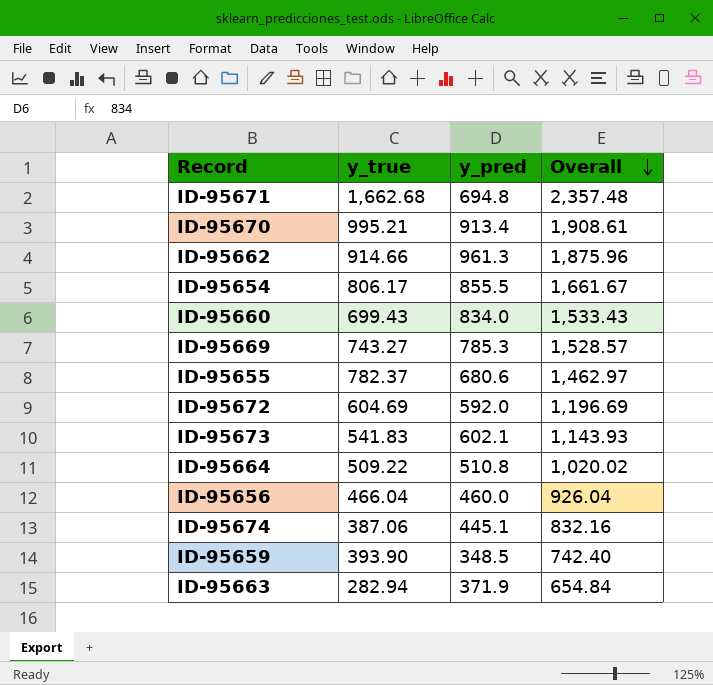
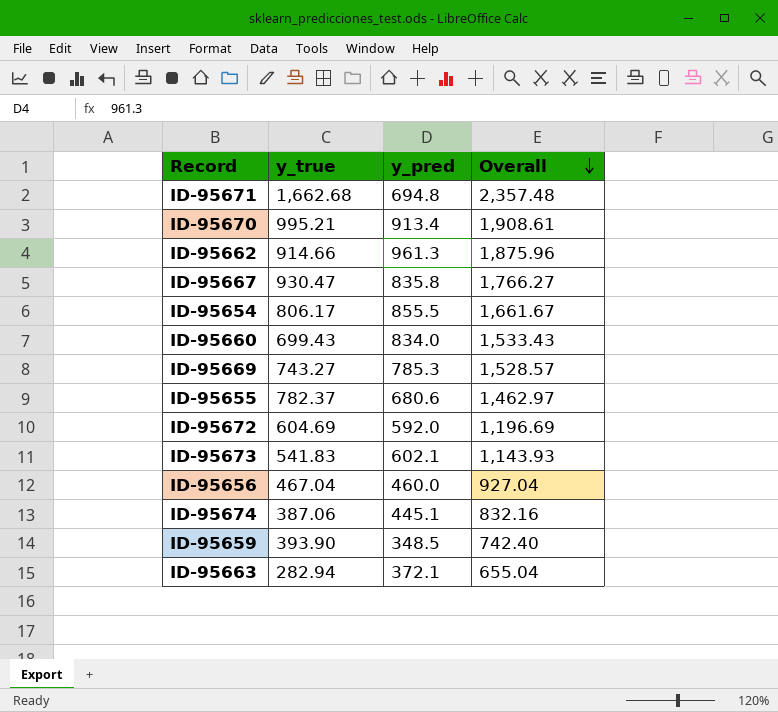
row ID-95664: 509.22 | 510.8 | 1,020.02 -> none
row ID-95667: none -> 930.47 | 835.8 | 1,766.27
ID-95656 | y_true: 466.04 -> 467.04
ID-95656 | Overall: 926.04 -> 927.04
ID-95663 | y_pred: 371.9 -> 372.1
ID-95663 | Overall: 654.84 -> 655.04

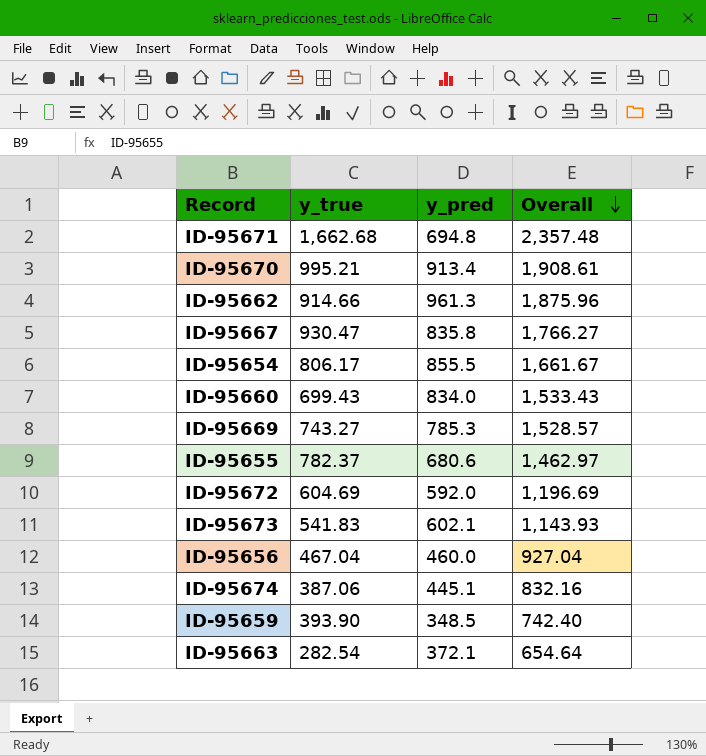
ID-95663 | y_true: 282.94 -> 282.54
ID-95663 | Overall: 655.04 -> 654.64

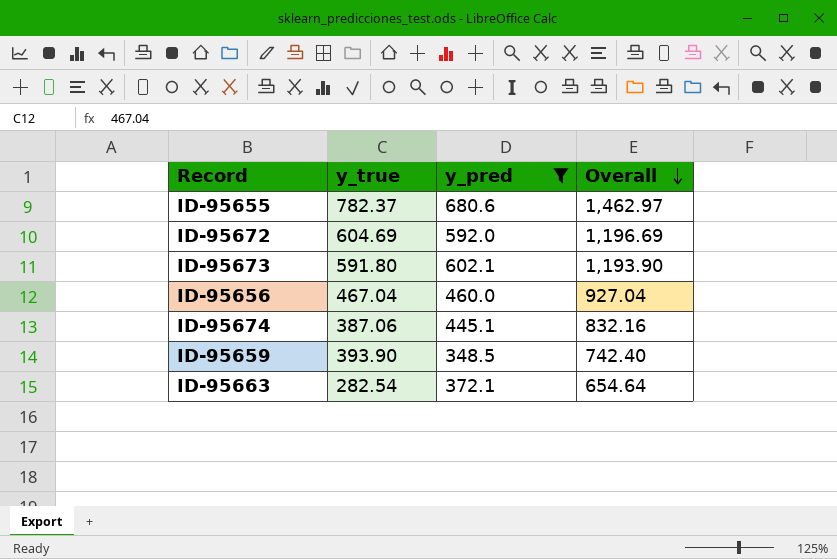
filter: none -> y_pred <= 680.6
ID-95673 | y_true: 541.83 -> 591.80
ID-95673 | Overall: 1,143.93 -> 1,193.90

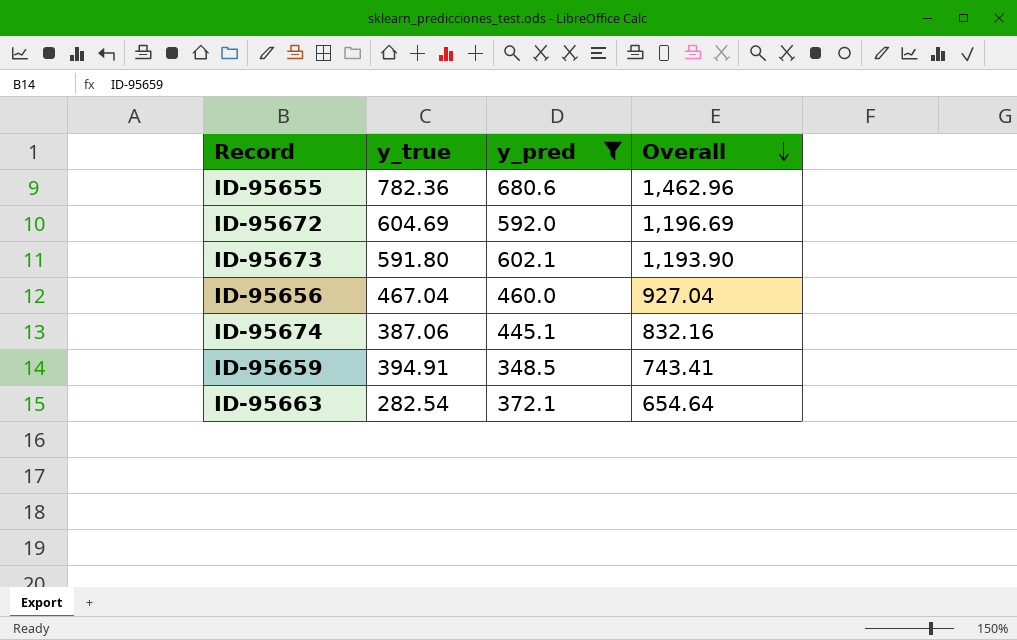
ID-95655 | y_true: 782.37 -> 782.36
ID-95655 | Overall: 1,462.97 -> 1,462.96
ID-95659 | y_true: 393.90 -> 394.91
ID-95659 | Overall: 742.40 -> 743.41

